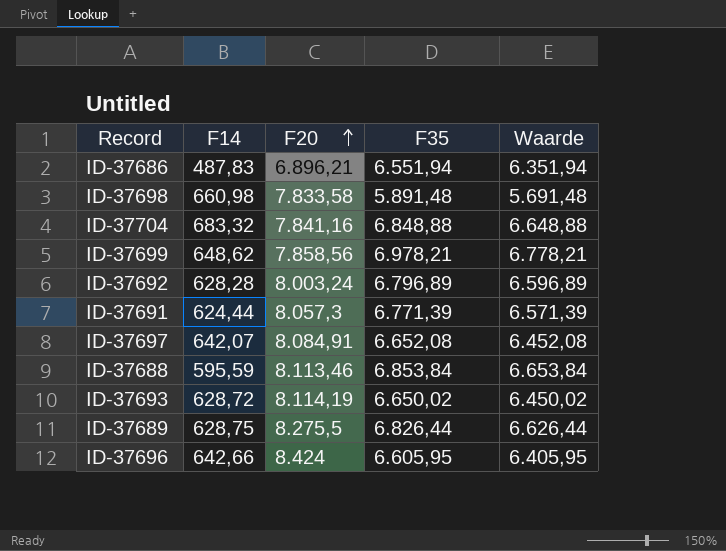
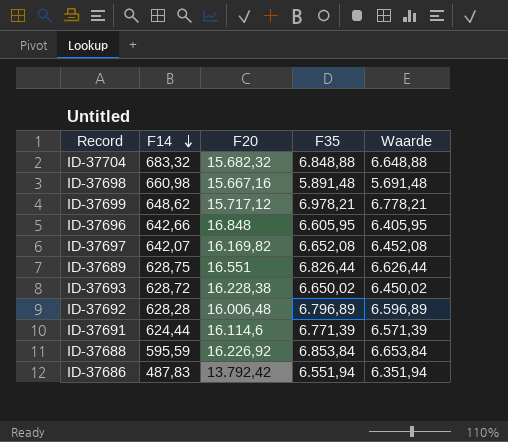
row order: F20 ascending -> F14 descending
ID-37704 | F20: 7.841,16 -> 15.682,32
ID-37698 | F20: 7.833,58 -> 15.667,16
ID-37699 | F20: 7.858,56 -> 15.717,12
ID-37696 | F20: 8.424 -> 16.848
ID-37697 | F20: 8.084,91 -> 16.169,82
ID-37689 | F20: 8.275,5 -> 16.551
ID-37693 | F20: 8.114,19 -> 16.228,38
ID-37692 | F20: 8.003,24 -> 16.006,48
ID-37691 | F20: 8.057,3 -> 16.114,6
ID-37688 | F20: 8.113,46 -> 16.226,92
ID-37686 | F20: 6.896,21 -> 13.792,42

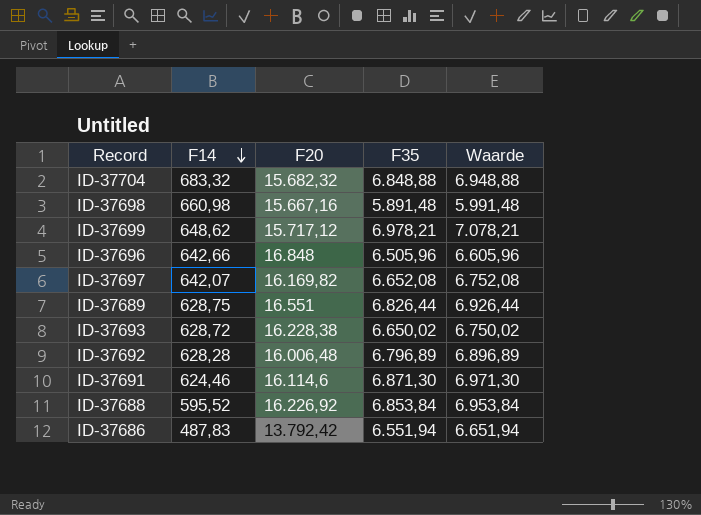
column Waarde | formula: [F35] - 200 -> [F35] + 100
ID-37696 | F35: 6.605,95 -> 6.505,96
ID-37691 | F14: 624,44 -> 624,46
ID-37691 | F35: 6.771,39 -> 6.871,30
ID-37688 | F14: 595,59 -> 595,52

